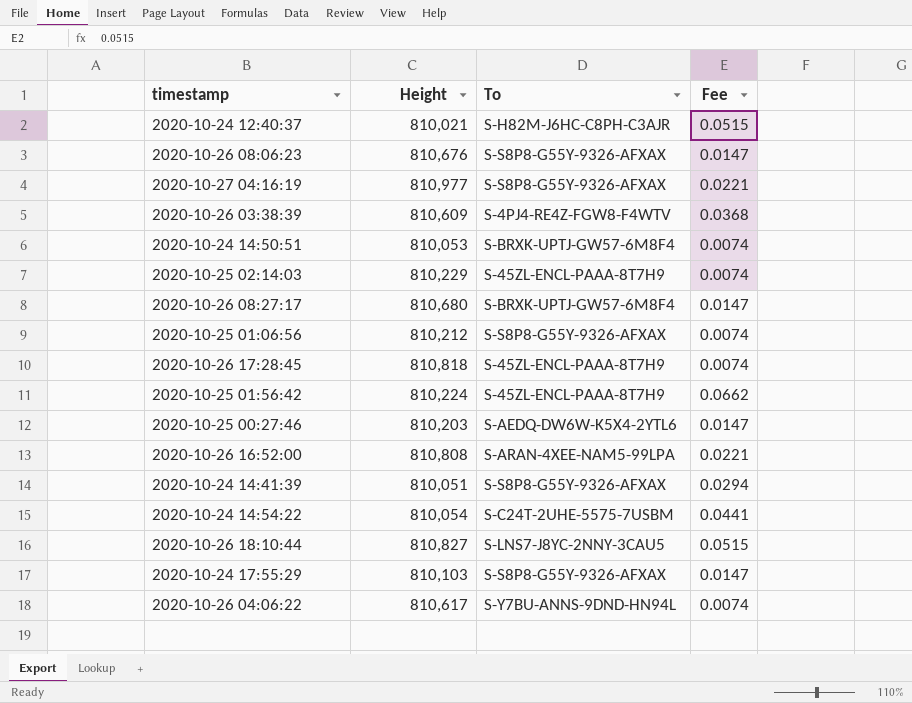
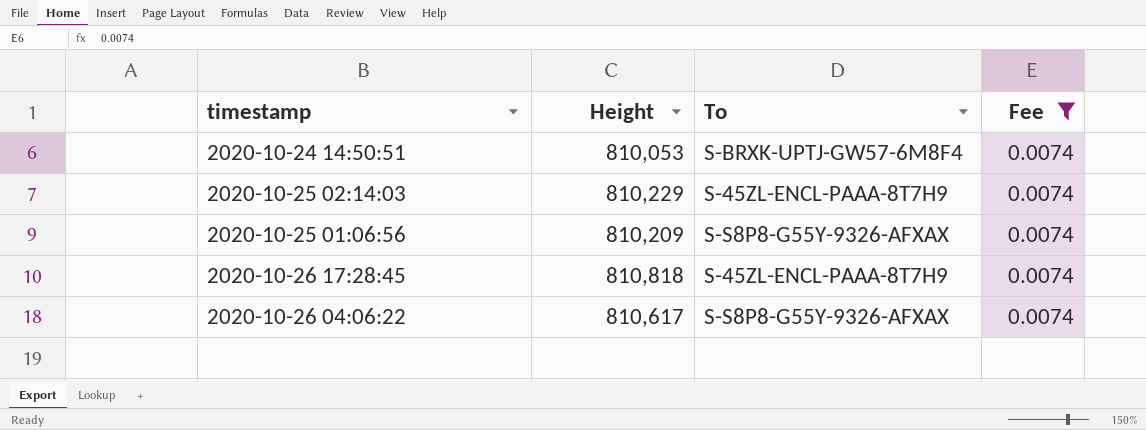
filter: none -> Fee = 0.0074
2020-10-25 01:06:56 | Height: 810,212 -> 810,209
2020-10-26 04:06:22 | To: S-Y7BU-ANNS-9DND-HN94L -> S-S8P8-G55Y-9326-AFXAX

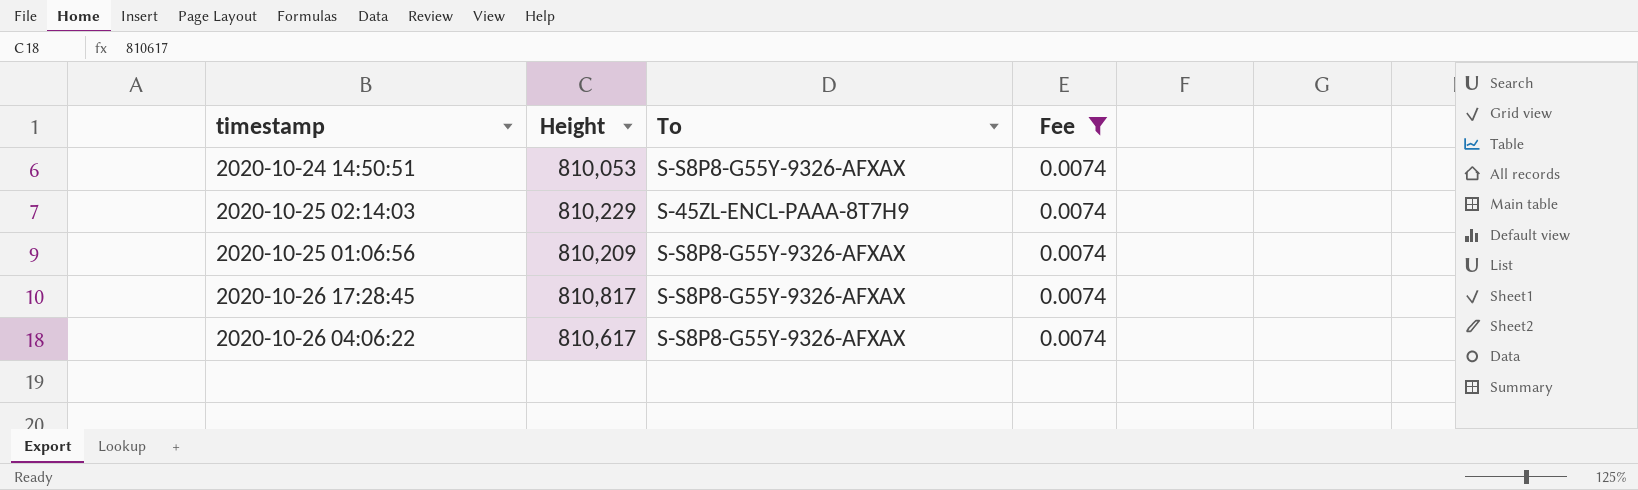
2020-10-24 14:50:51 | To: S-BRXK-UPTJ-GW57-6M8F4 -> S-S8P8-G55Y-9326-AFXAX
2020-10-26 17:28:45 | Height: 810,818 -> 810,817
2020-10-26 17:28:45 | To: S-45ZL-ENCL-PAAA-8T7H9 -> S-S8P8-G55Y-9326-AFXAX

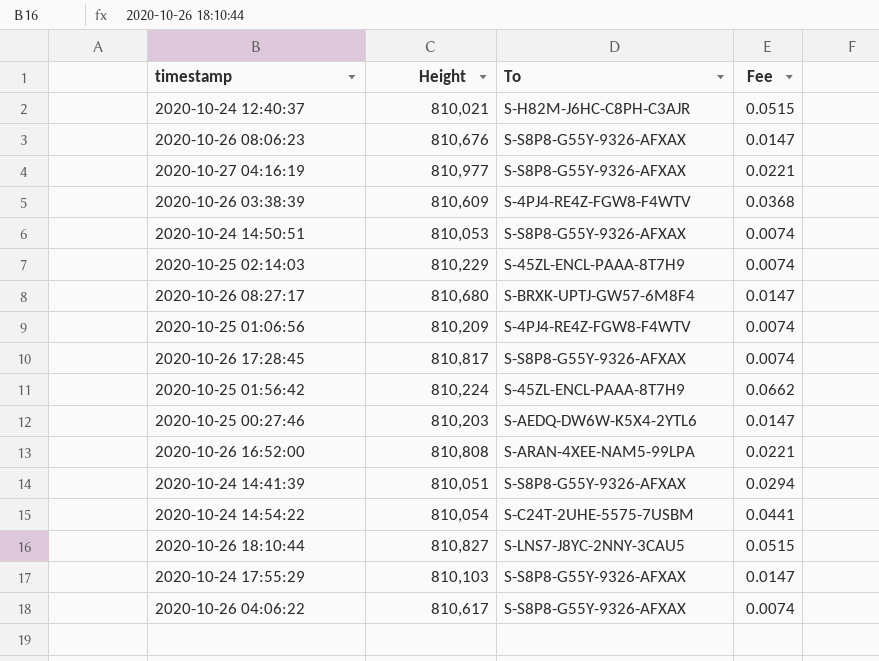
filter: Fee = 0.0074 -> none
2020-10-25 01:06:56 | To: S-S8P8-G55Y-9326-AFXAX -> S-4PJ4-RE4Z-FGW8-F4WTV

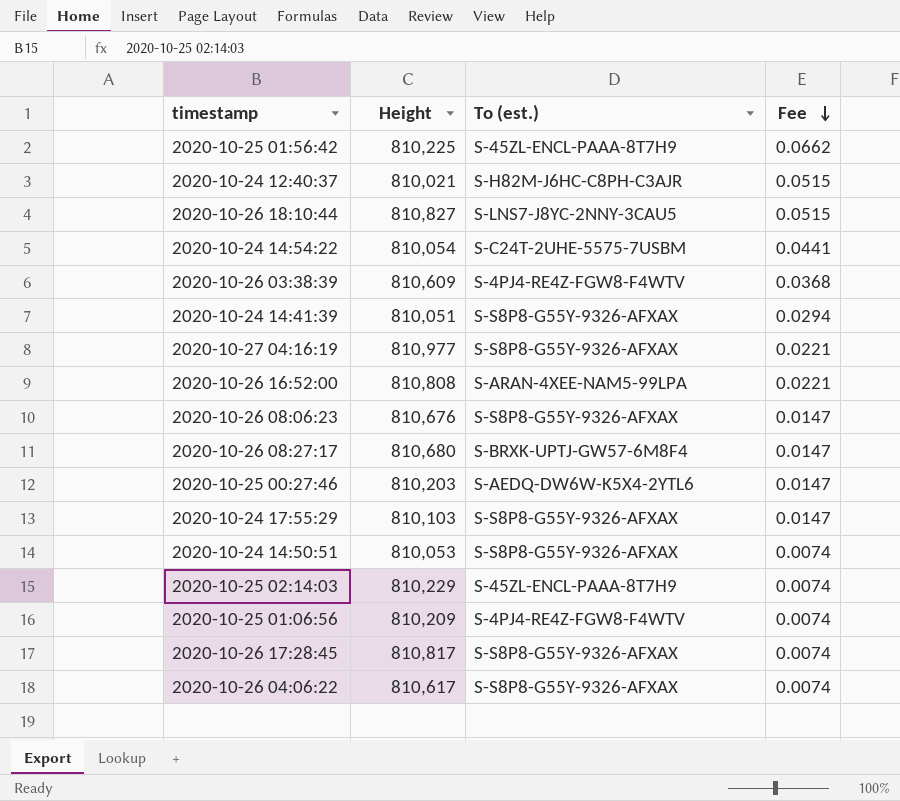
row order: none -> Fee descending
column name: To -> To (est.)
2020-10-25 01:56:42 | Height: 810,224 -> 810,225

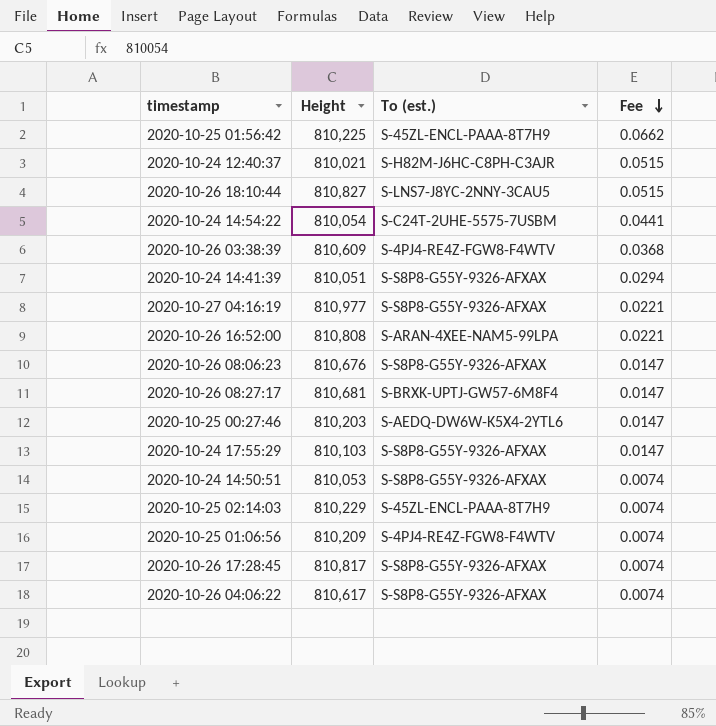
2020-10-26 08:27:17 | Height: 810,680 -> 810,681

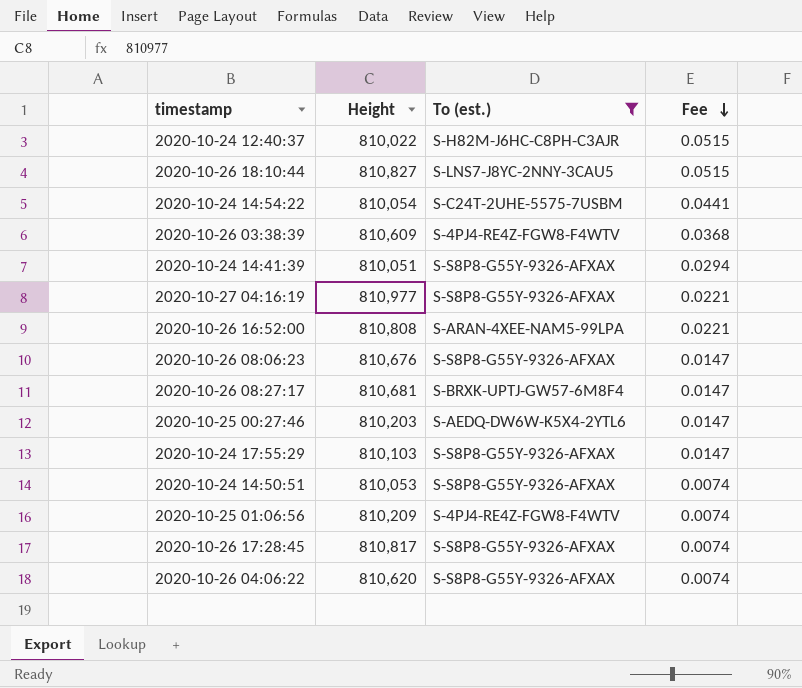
filter: none -> To (est.) != S-45ZL-ENCL-PAAA-8T7H9
2020-10-24 12:40:37 | Height: 810,021 -> 810,022
2020-10-26 04:06:22 | Height: 810,617 -> 810,620

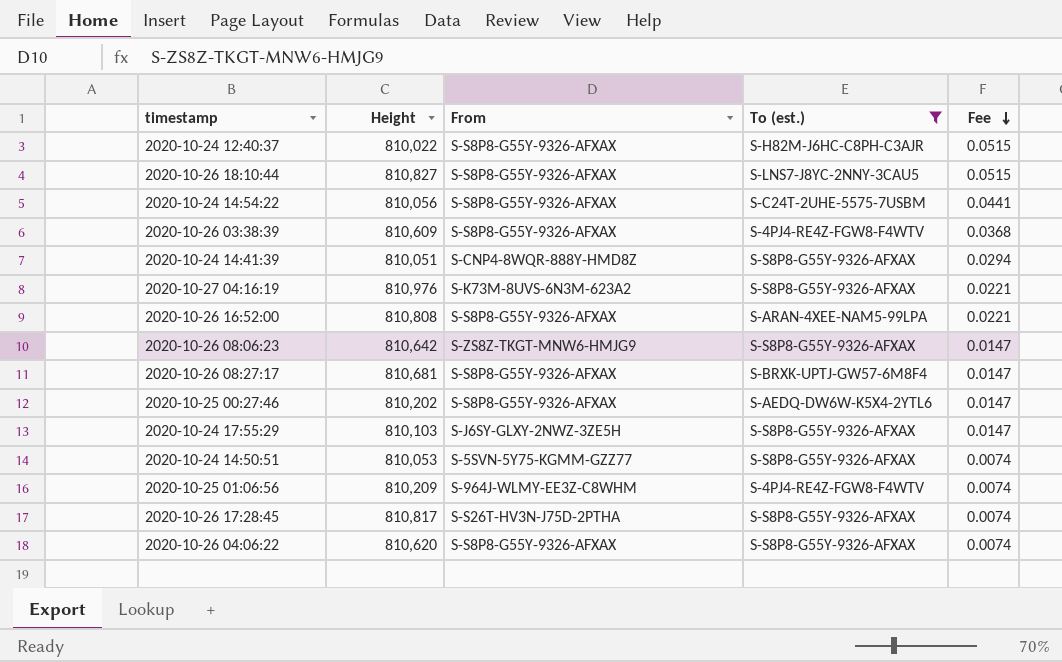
column From | position: none -> 3
2020-10-24 14:54:22 | Height: 810,054 -> 810,056
2020-10-27 04:16:19 | Height: 810,977 -> 810,976
2020-10-26 08:06:23 | Height: 810,676 -> 810,642
2020-10-25 00:27:46 | Height: 810,203 -> 810,202

